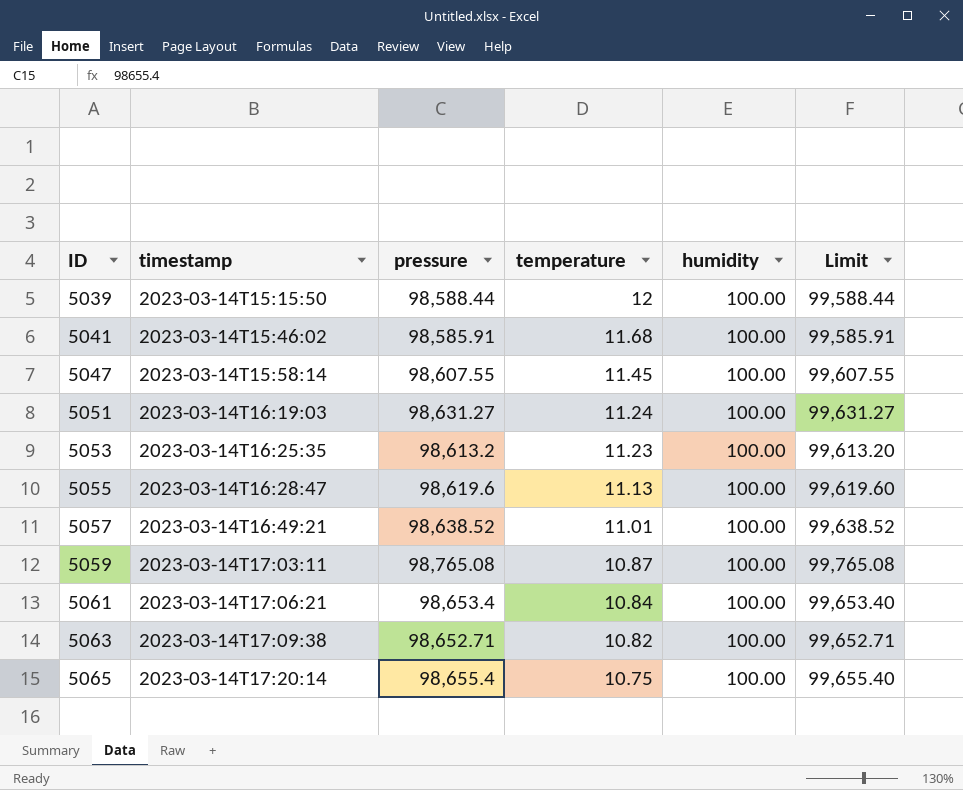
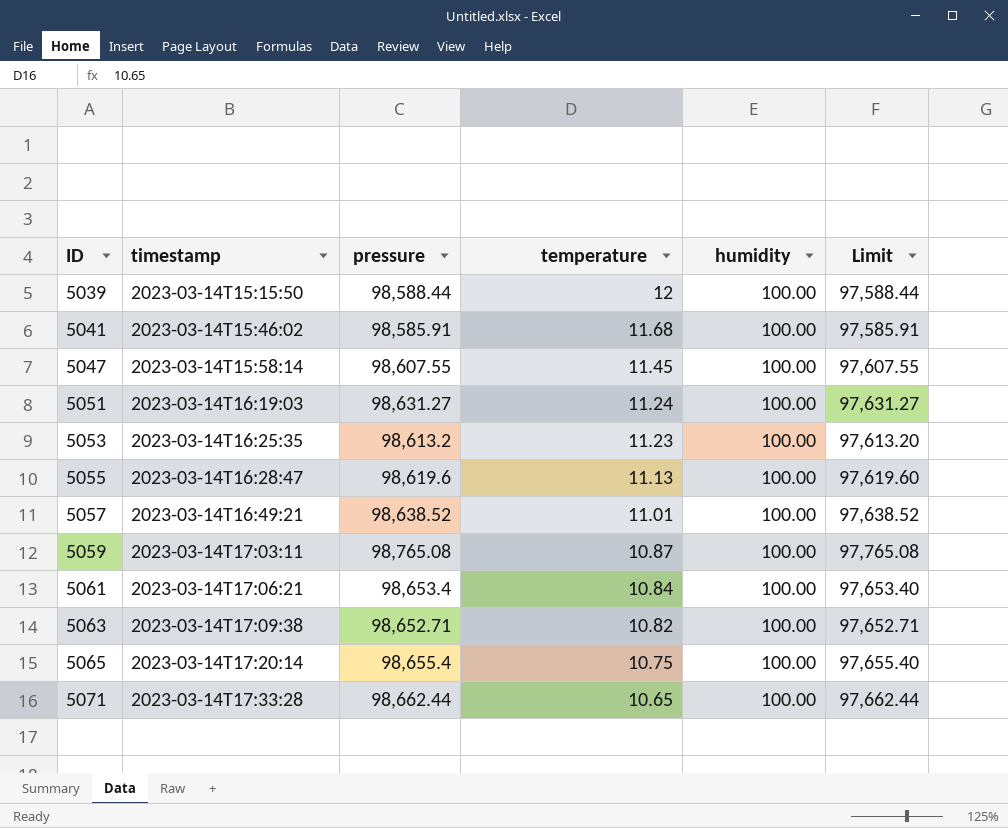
column Limit | formula: [pressure] + 1000 -> [pressure] - 1000
row 5071: none -> 2023-03-14T17:33:28 | 98,662.44 | 10.65 | 100.00 | 97,662.44

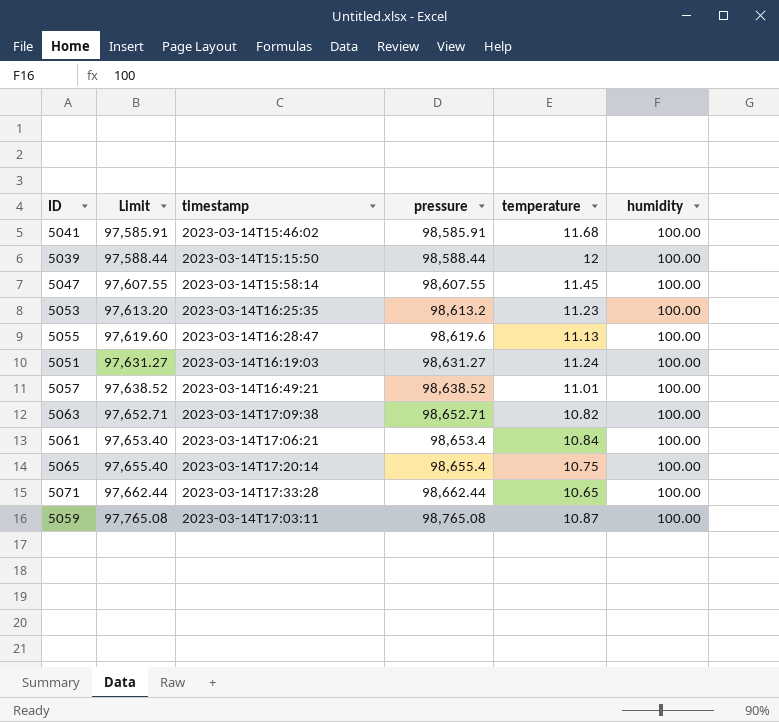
row order: ID ascending -> Limit ascending
column Limit | position: 6 -> 2

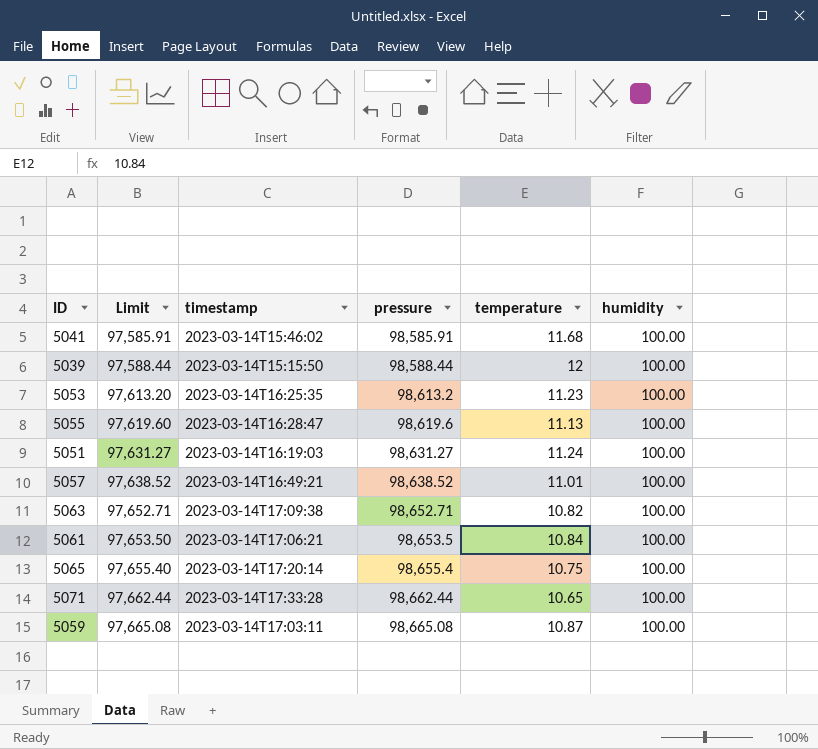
row 5047: 97,607.55 | 2023-03-14T15:58:14 | 98,607.55 | 11.45 | 100.00 -> none
5061 | Limit: 97,653.40 -> 97,653.50
5061 | pressure: 98,653.4 -> 98,653.5
5059 | Limit: 97,765.08 -> 97,665.08
5059 | pressure: 98,765.08 -> 98,665.08

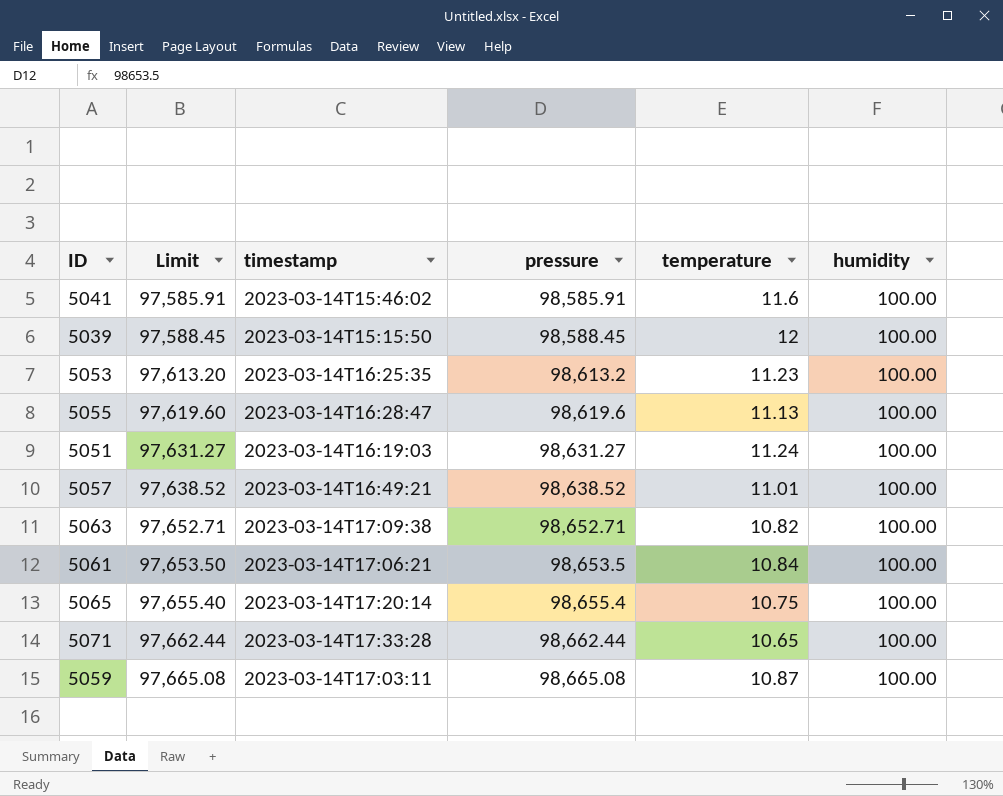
5041 | temperature: 11.68 -> 11.6
5039 | Limit: 97,588.44 -> 97,588.45
5039 | pressure: 98,588.44 -> 98,588.45

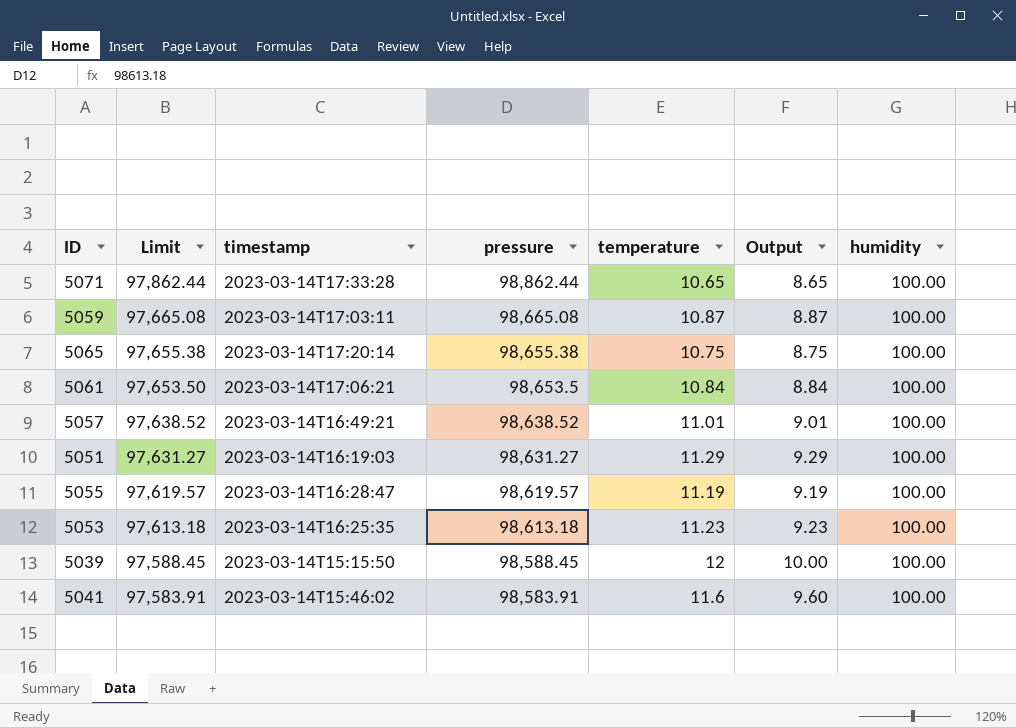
row order: Limit ascending -> Limit descending
column Output | formula: none -> [temperature] - 2
row 5063: 97,652.71 | 2023-03-14T17:09:38 | 98,652.71 | 10.82 | 100.00 -> none
5071 | Limit: 97,662.44 -> 97,862.44
5071 | pressure: 98,662.44 -> 98,862.44
5065 | Limit: 97,655.40 -> 97,655.38
5065 | pressure: 98,655.4 -> 98,655.38
5051 | temperature: 11.24 -> 11.29
5055 | Limit: 97,619.60 -> 97,619.57
5055 | pressure: 98,619.6 -> 98,619.57
5055 | temperature: 11.13 -> 11.19
5053 | Limit: 97,613.20 -> 97,613.18
5053 | pressure: 98,613.2 -> 98,613.18
5041 | Limit: 97,585.91 -> 97,583.91
5041 | pressure: 98,585.91 -> 98,583.91

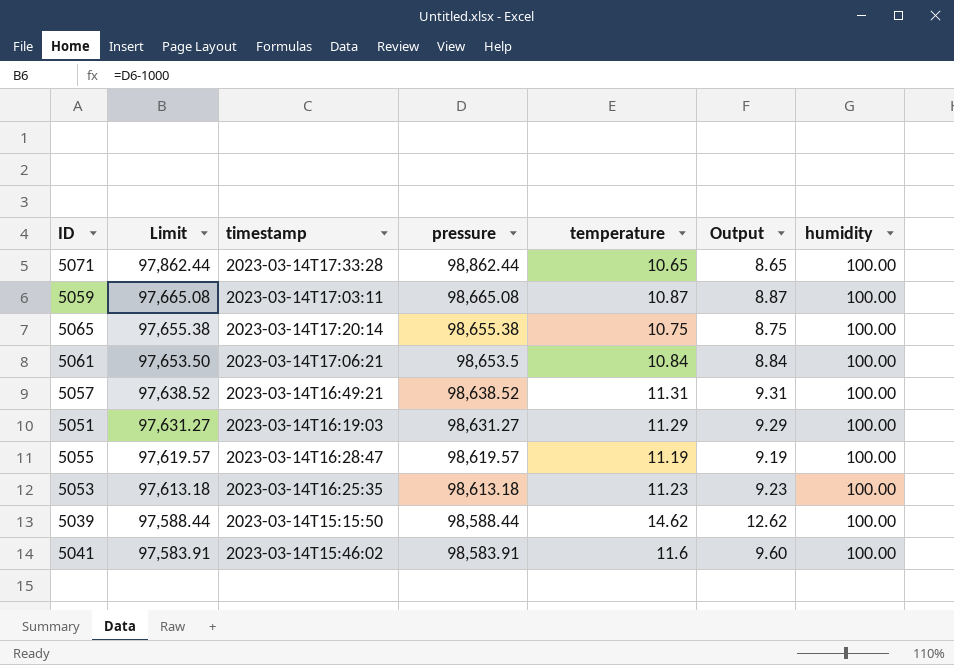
5057 | temperature: 11.01 -> 11.31
5057 | Output: 9.01 -> 9.31
5039 | Limit: 97,588.45 -> 97,588.44
5039 | pressure: 98,588.45 -> 98,588.44
5039 | temperature: 12 -> 14.62
5039 | Output: 10.00 -> 12.62

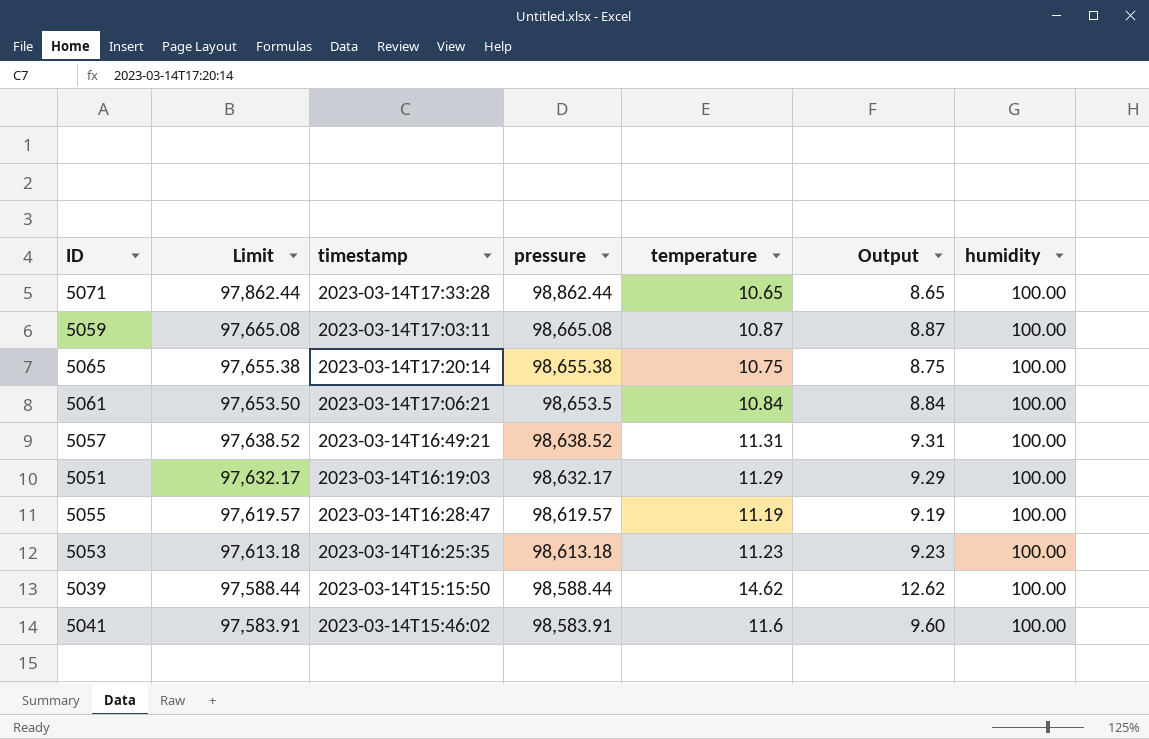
5051 | Limit: 97,631.27 -> 97,632.17
5051 | pressure: 98,631.27 -> 98,632.17

